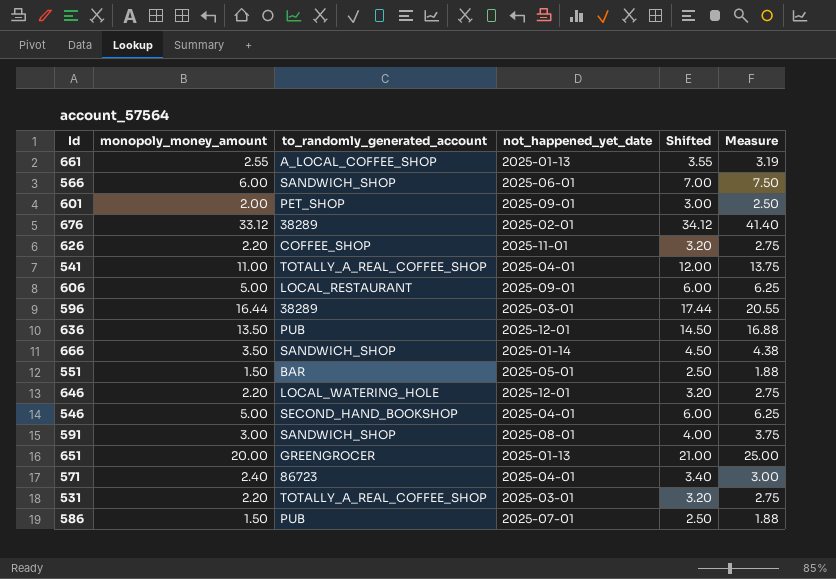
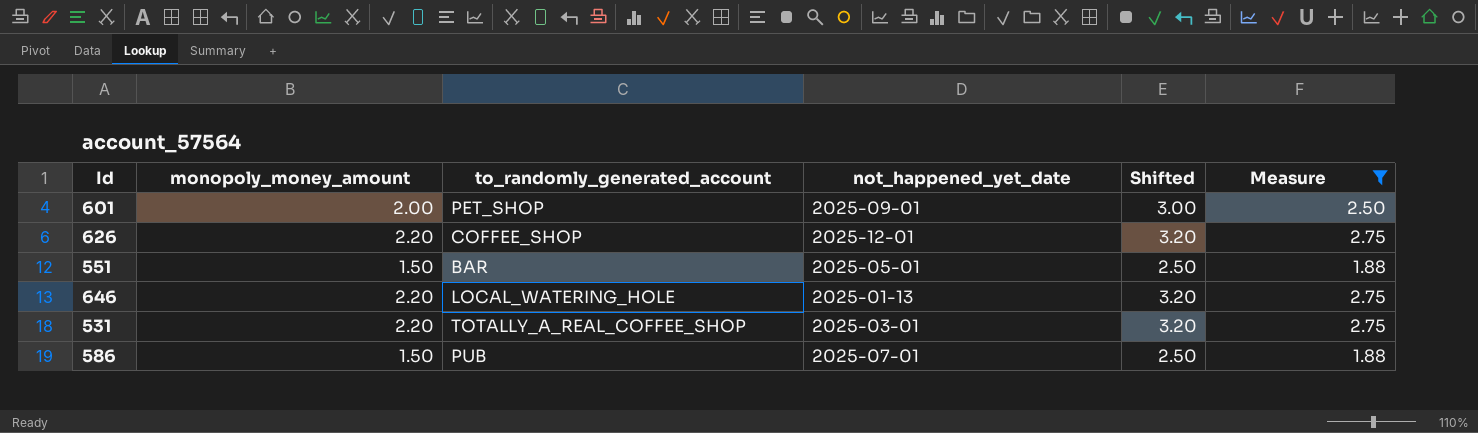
filter: none -> Measure <= 2.75
626 | not_happened_yet_date: 2025-11-01 -> 2025-12-01
646 | not_happened_yet_date: 2025-12-01 -> 2025-01-13

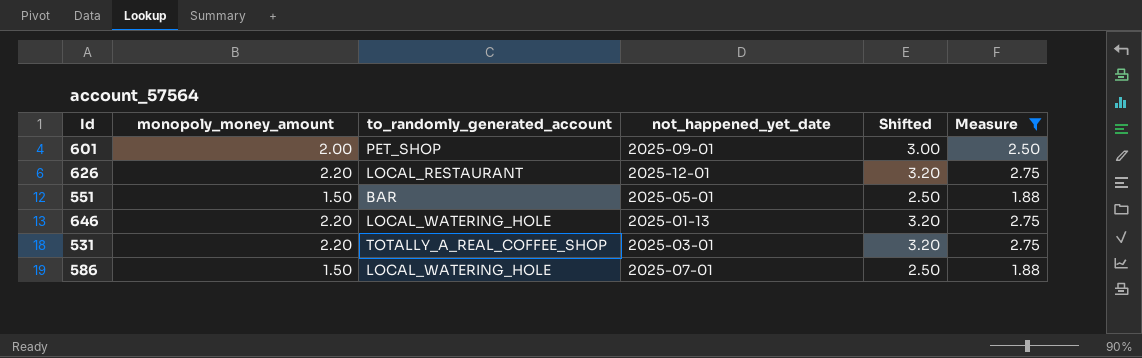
626 | to_randomly_generated_account: COFFEE_SHOP -> LOCAL_RESTAURANT
586 | to_randomly_generated_account: PUB -> LOCAL_WATERING_HOLE

